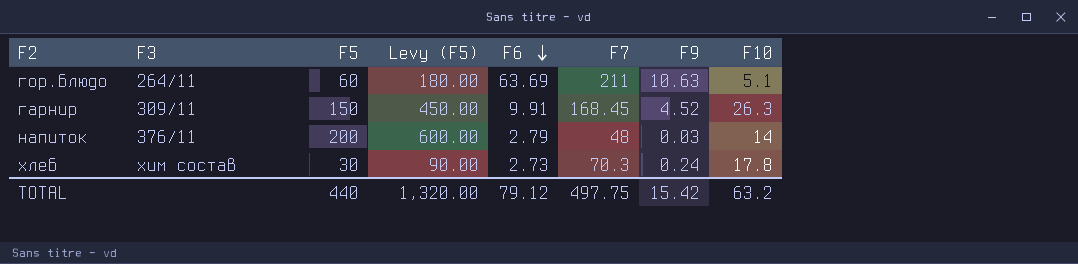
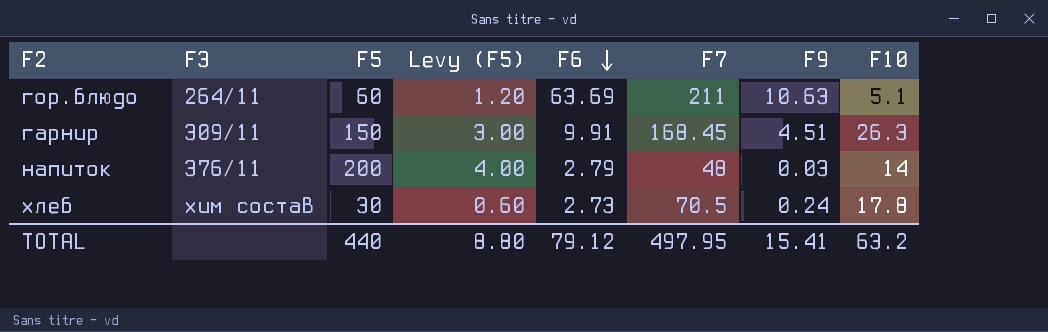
column Levy (F5) | formula: [F5] * 3 -> [F5] * 0.02
гарнир | F9: 4.52 -> 4.51
хлеб | F7: 70.3 -> 70.5
TOTAL | Levy (F5): 1,320.00 -> 8.80
TOTAL | F7: 497.75 -> 497.95
TOTAL | F9: 15.42 -> 15.41

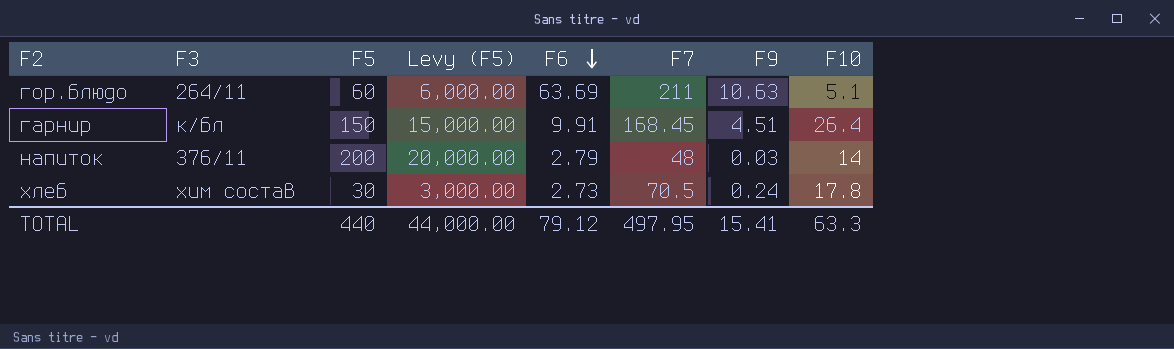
column Levy (F5) | formula: [F5] * 0.02 -> [F5] * 100
гарнир | F3: 309/11 -> к/бл
гарнир | F10: 26.3 -> 26.4
TOTAL | Levy (F5): 8.80 -> 44,000.00
TOTAL | F10: 63.2 -> 63.3

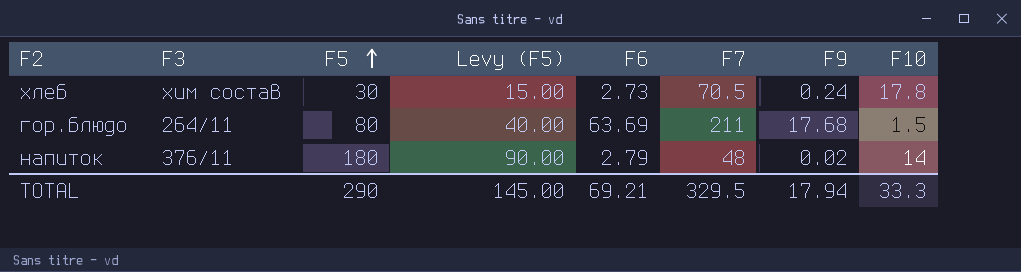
row order: F6 descending -> F5 ascending
column Levy (F5) | formula: [F5] * 100 -> [F5] * 0.5
row гарнир: к/бл | 150 | 15,000.00 | 9.91 | 168.45 | 4.51 | 26.4 -> none
гор.блюдо | F5: 60 -> 80
гор.блюдо | F9: 10.63 -> 17.68
гор.блюдо | F10: 5.1 -> 1.5
напиток | F5: 200 -> 180
напиток | F9: 0.03 -> 0.02
TOTAL | F5: 440 -> 290
TOTAL | Levy (F5): 44,000.00 -> 145.00
TOTAL | F6: 79.12 -> 69.21
TOTAL | F7: 497.95 -> 329.5
TOTAL | F9: 15.41 -> 17.94
TOTAL | F10: 63.3 -> 33.3

